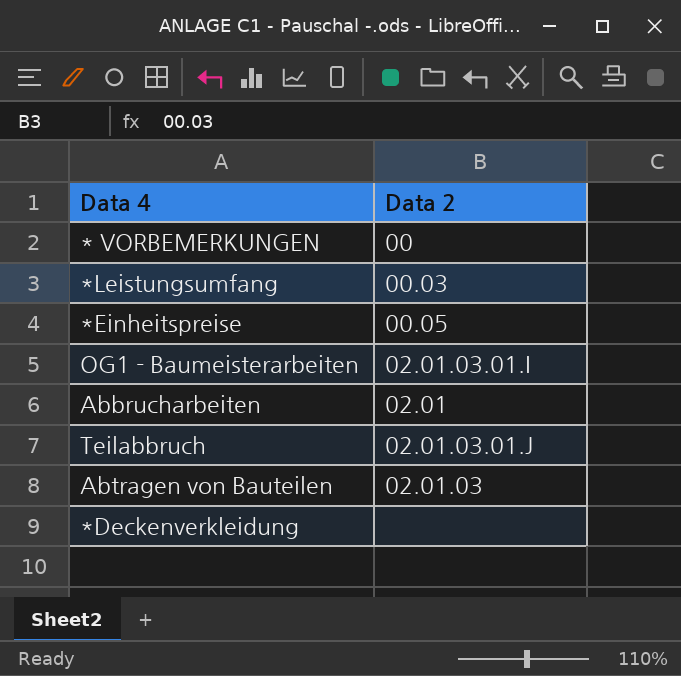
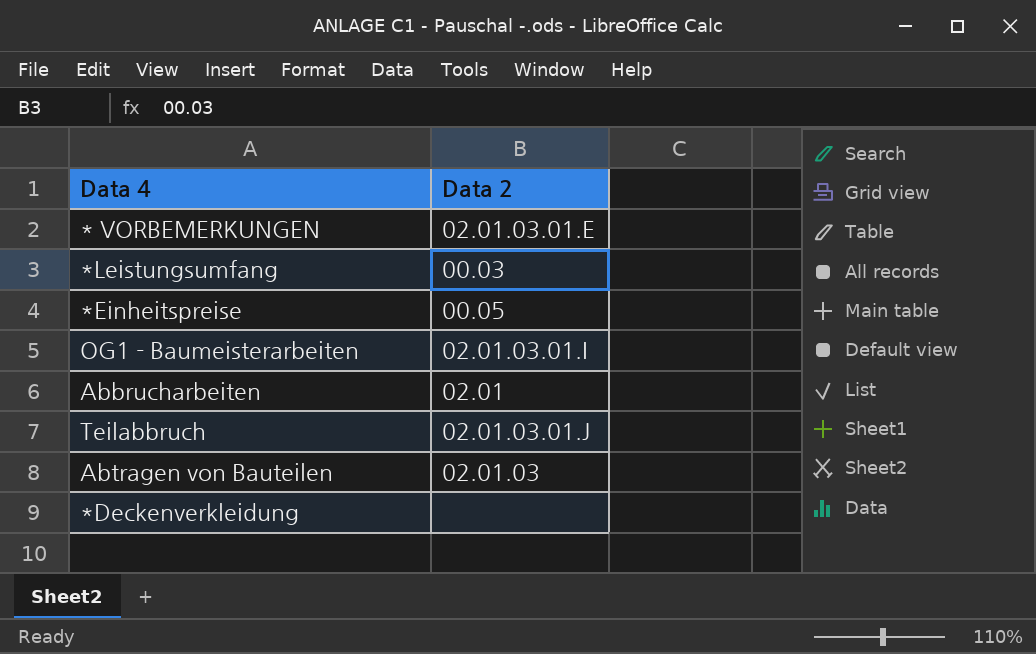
* VORBEMERKUNGEN | Data 2: 00 -> 02.01.03.01.E

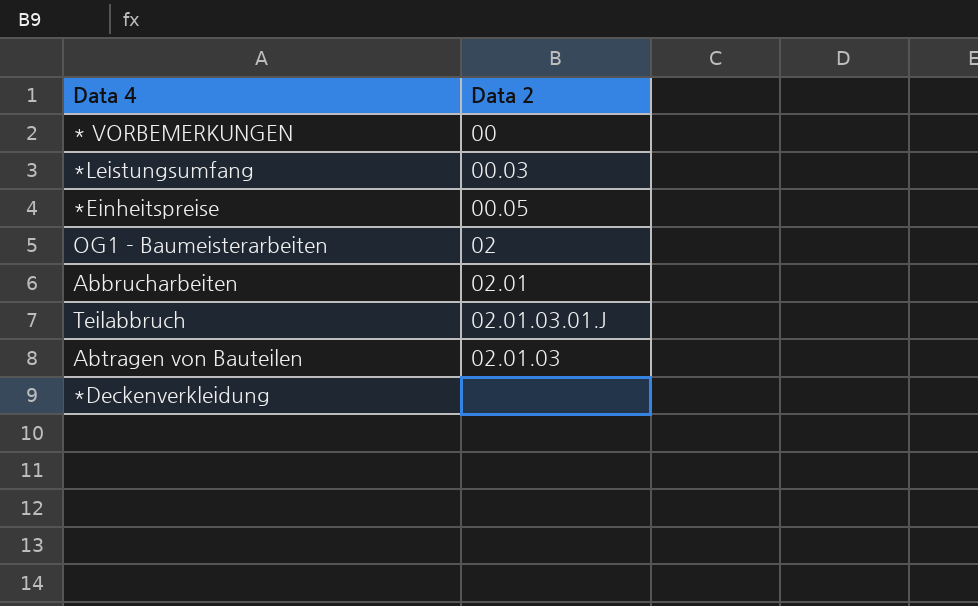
* VORBEMERKUNGEN | Data 2: 02.01.03.01.E -> 00
OG1 - Baumeisterarbeiten | Data 2: 02.01.03.01.I -> 02

